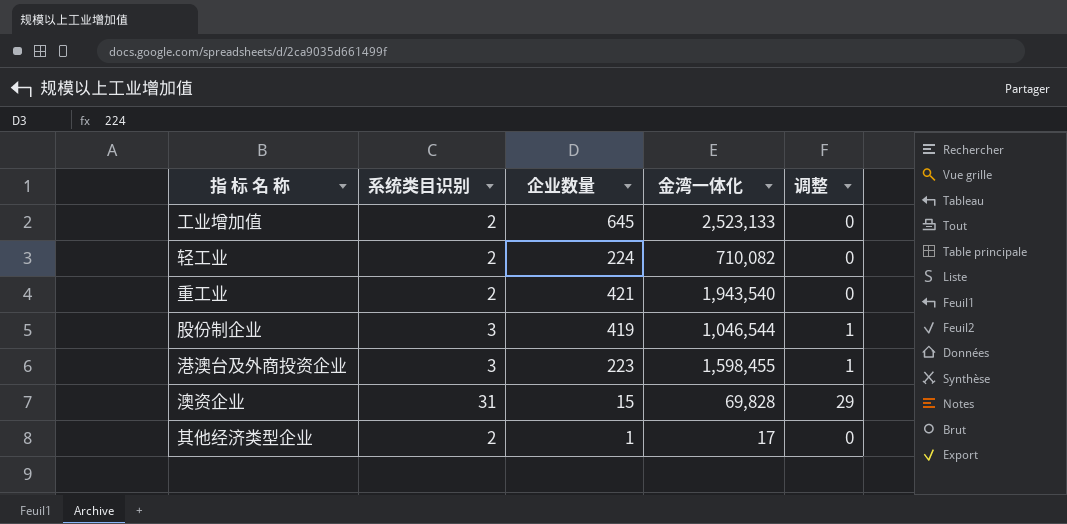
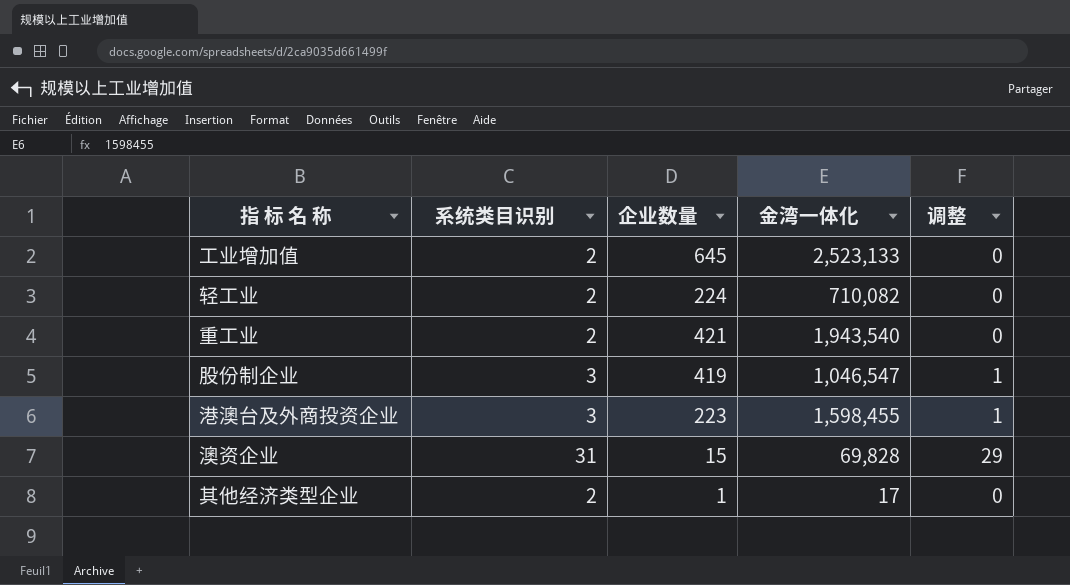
股份制企业 | 金湾一体化: 1,046,544 -> 1,046,547

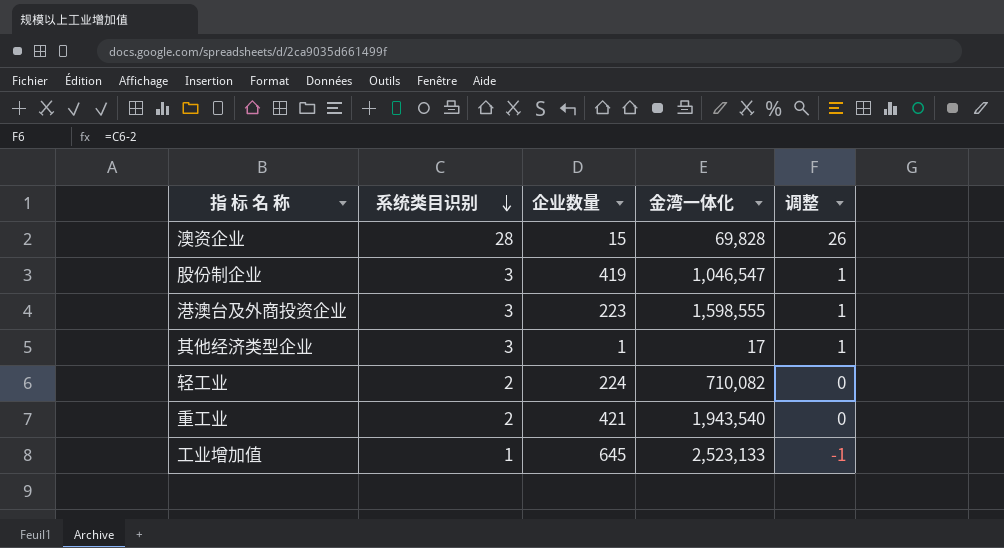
row order: none -> 系统类目识别 descending
澳资企业 | 系统类目识别: 31 -> 28
澳资企业 | 调整: 29 -> 26
港澳台及外商投资企业 | 金湾一体化: 1,598,455 -> 1,598,555
其他经济类型企业 | 系统类目识别: 2 -> 3
其他经济类型企业 | 调整: 0 -> 1
工业增加值 | 系统类目识别: 2 -> 1
工业增加值 | 调整: 0 -> -1

